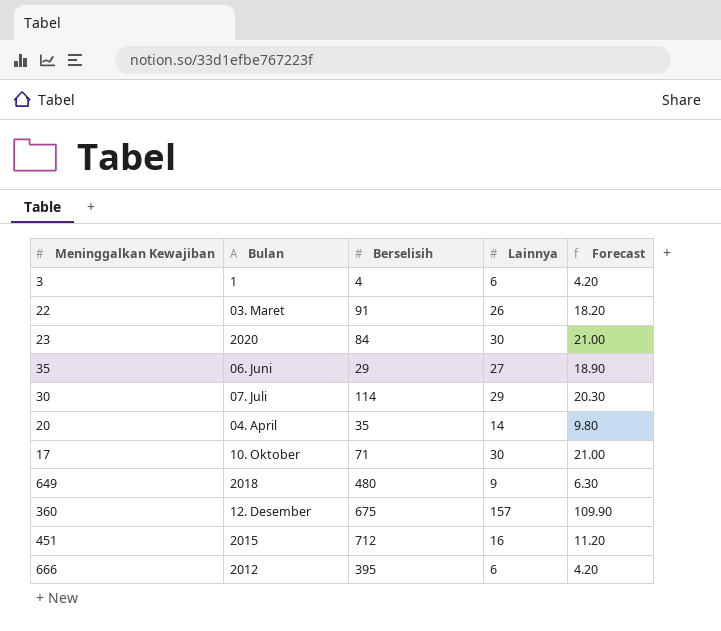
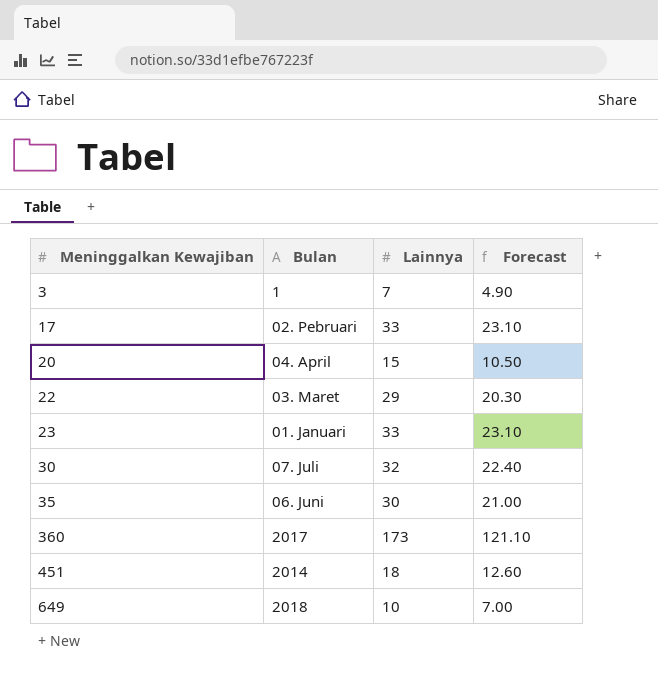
row order: none -> Meninggalkan Kewajiban ascending
column Berselisih | position: 3 -> none
row 666: 2012 | 395 | 6 | 4.20 -> none
3 | Lainnya: 6 -> 7
3 | Forecast: 4.20 -> 4.90
17 | Bulan: 10. Oktober -> 02. Pebruari
17 | Lainnya: 30 -> 33
17 | Forecast: 21.00 -> 23.10
20 | Lainnya: 14 -> 15
20 | Forecast: 9.80 -> 10.50
22 | Lainnya: 26 -> 29
22 | Forecast: 18.20 -> 20.30
23 | Bulan: 2020 -> 01. Januari
23 | Lainnya: 30 -> 33
23 | Forecast: 21.00 -> 23.10
30 | Lainnya: 29 -> 32
30 | Forecast: 20.30 -> 22.40
35 | Lainnya: 27 -> 30
35 | Forecast: 18.90 -> 21.00
360 | Bulan: 12. Desember -> 2017
360 | Lainnya: 157 -> 173
360 | Forecast: 109.90 -> 121.10
451 | Bulan: 2015 -> 2014
451 | Lainnya: 16 -> 18
451 | Forecast: 11.20 -> 12.60
649 | Lainnya: 9 -> 10
649 | Forecast: 6.30 -> 7.00

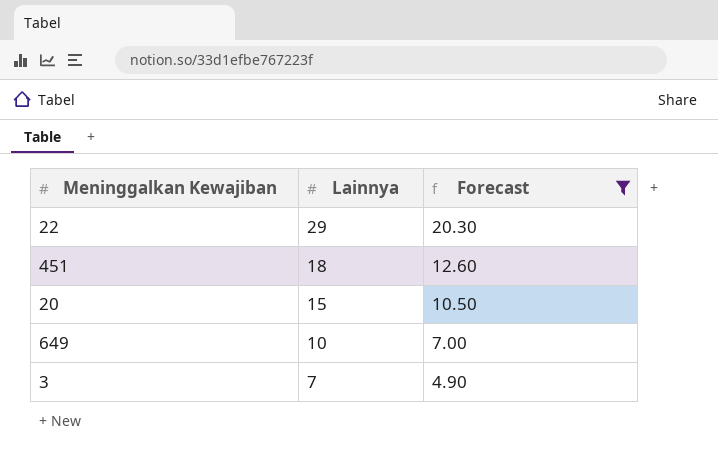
filter: none -> Forecast <= 20.30
row order: Meninggalkan Kewajiban ascending -> Lainnya descending
column Bulan | position: 2 -> none

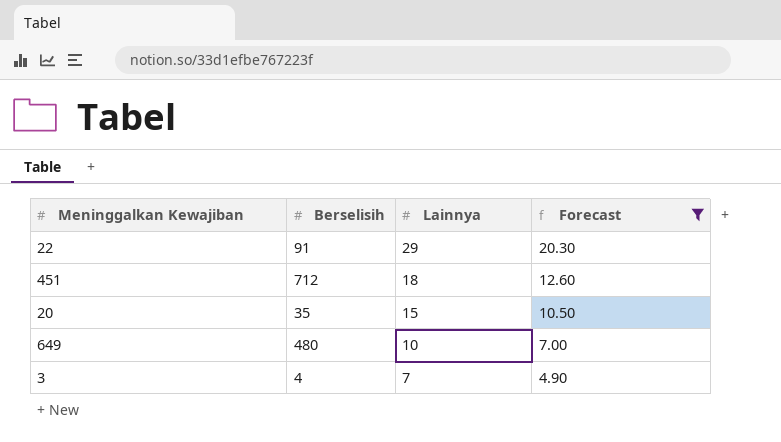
column Berselisih | position: none -> 2

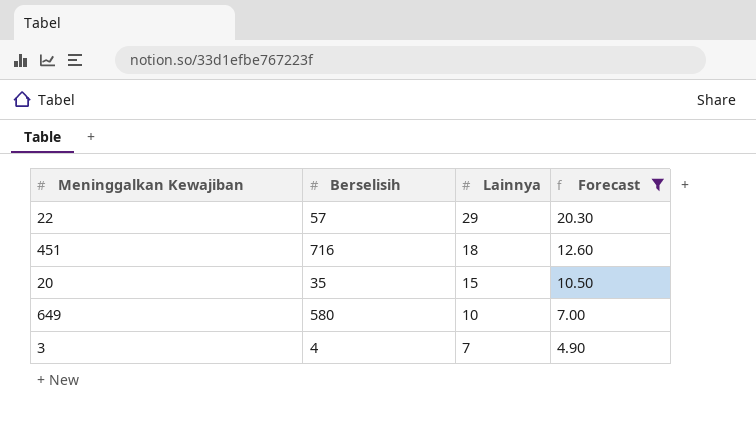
22 | Berselisih: 91 -> 57
451 | Berselisih: 712 -> 716
649 | Berselisih: 480 -> 580

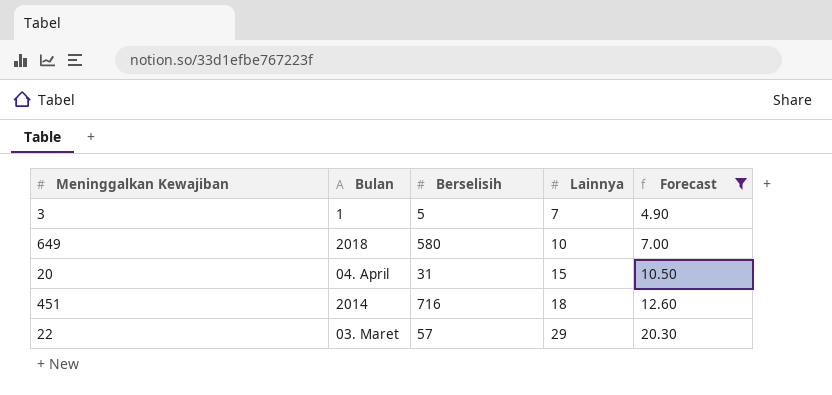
row order: Lainnya descending -> Lainnya ascending
column Bulan | position: none -> 2
3 | Berselisih: 4 -> 5
20 | Berselisih: 35 -> 31

